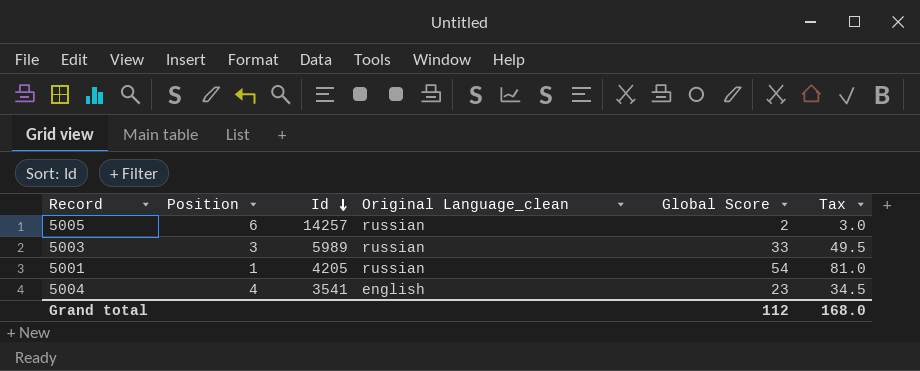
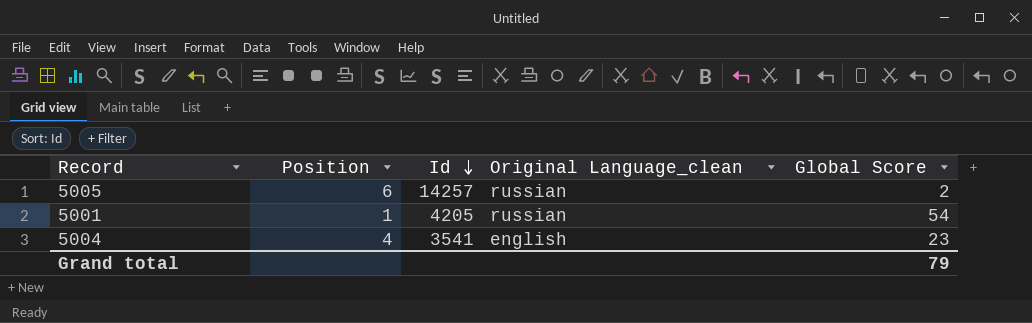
column Tax | formula: [Global Score] * 1.5 -> none
row 5003: 3 | 5989 | russian | 33 | 49.5 -> none
Grand total | Global Score: 112 -> 79

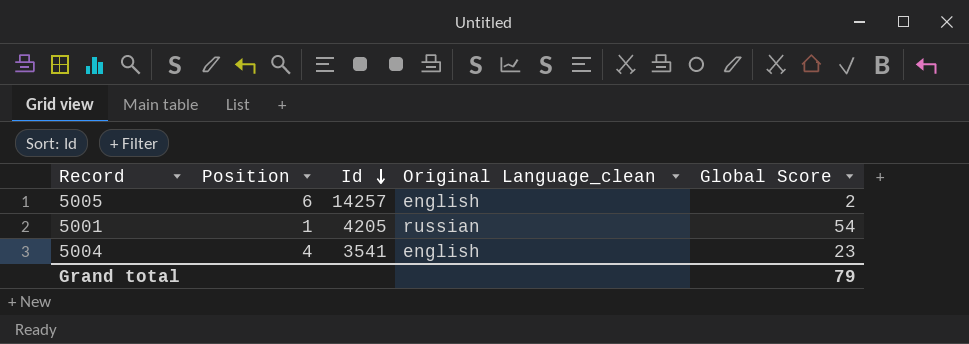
5005 | Original Language_clean: russian -> english

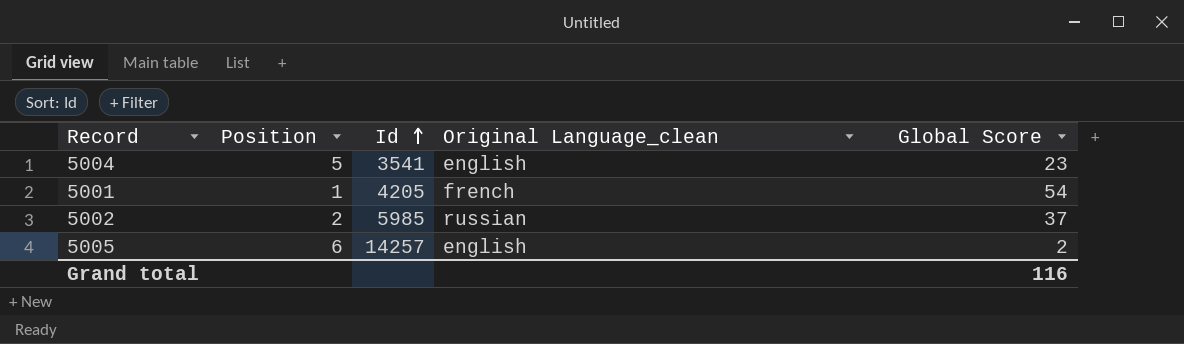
row order: Id descending -> Id ascending
5004 | Position: 4 -> 5
5001 | Original Language_clean: russian -> french
row 5002: none -> 2 | 5985 | russian | 37
Grand total | Global Score: 79 -> 116

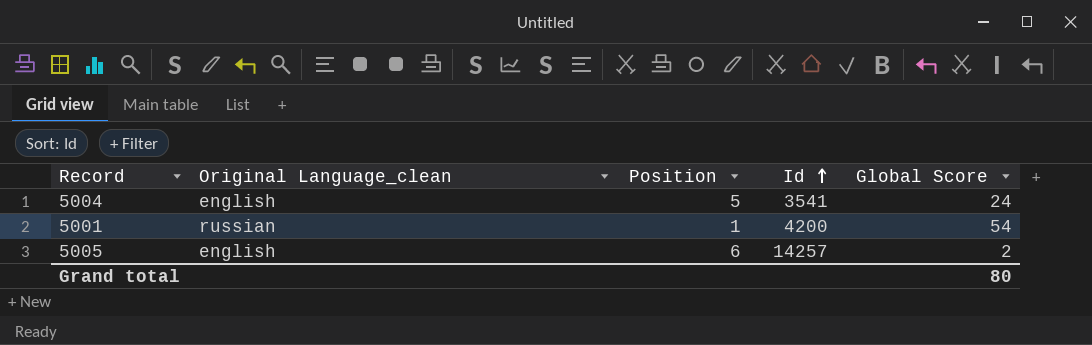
column Original Language_clean | position: 4 -> 2
row 5002: 2 | 5985 | russian | 37 -> none
5004 | Global Score: 23 -> 24
5001 | Original Language_clean: french -> russian
5001 | Id: 4205 -> 4200
Grand total | Global Score: 116 -> 80

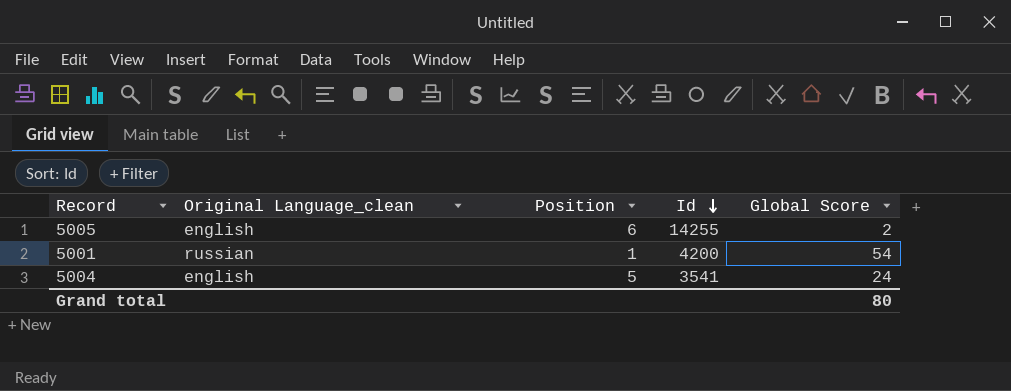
row order: Id ascending -> Id descending
5005 | Id: 14257 -> 14255

